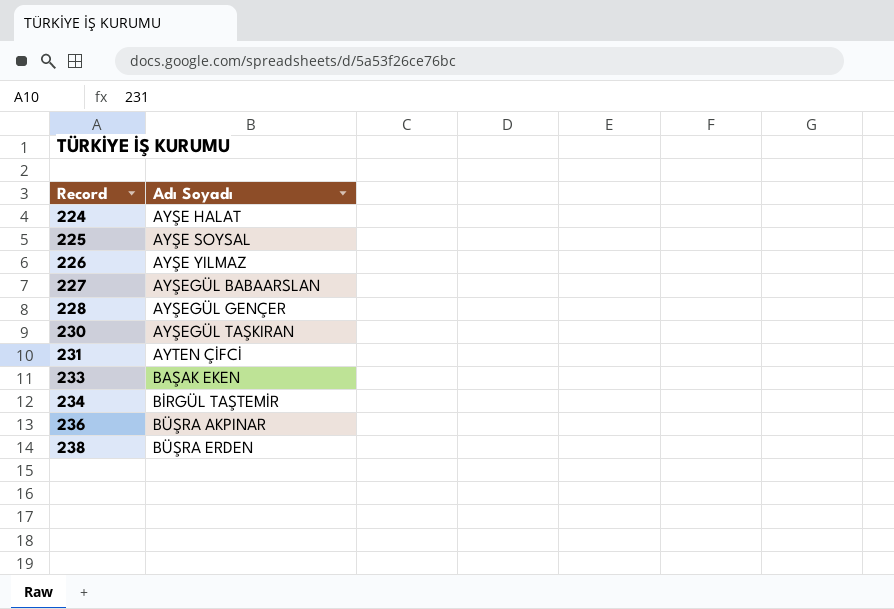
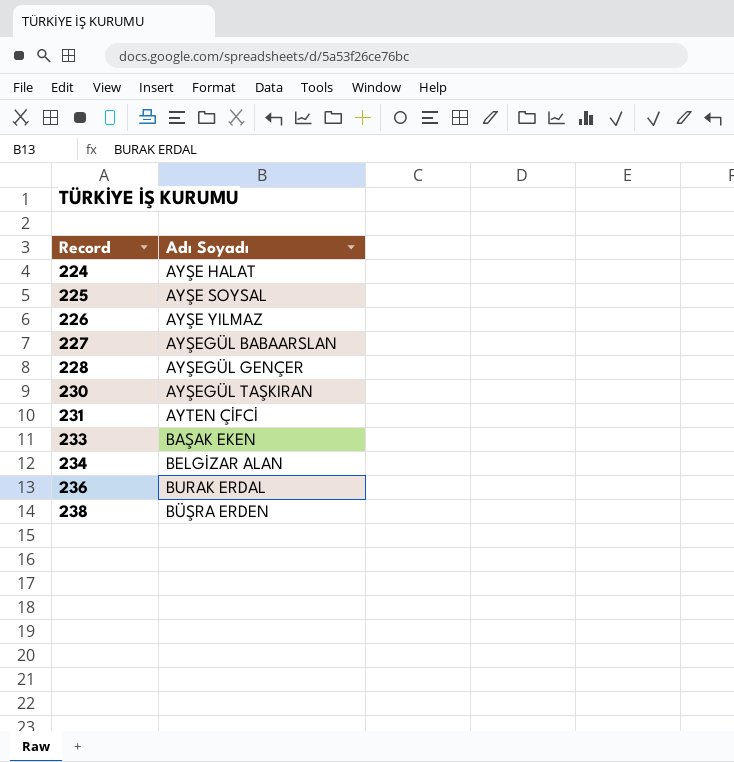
234 | Adı Soyadı: BİRGÜL TAŞTEMİR -> BELGİZAR ALAN
236 | Adı Soyadı: BÜŞRA AKPINAR -> BURAK ERDAL

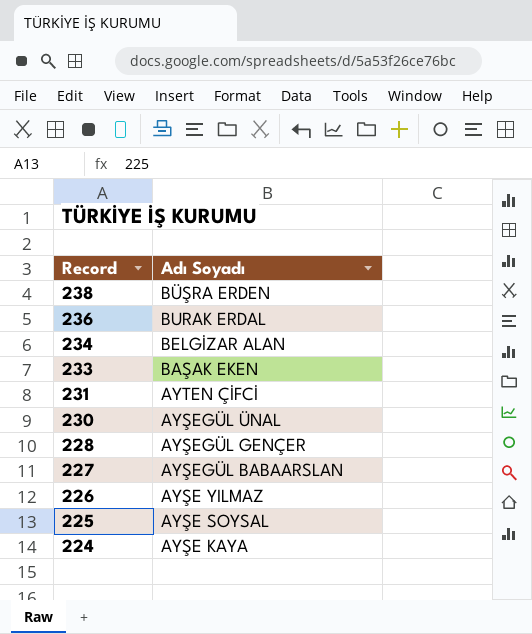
row order: Record ascending -> Record descending
230 | Adı Soyadı: AYŞEGÜL TAŞKIRAN -> AYŞEGÜL ÜNAL
224 | Adı Soyadı: AYŞE HALAT -> AYŞE KAYA

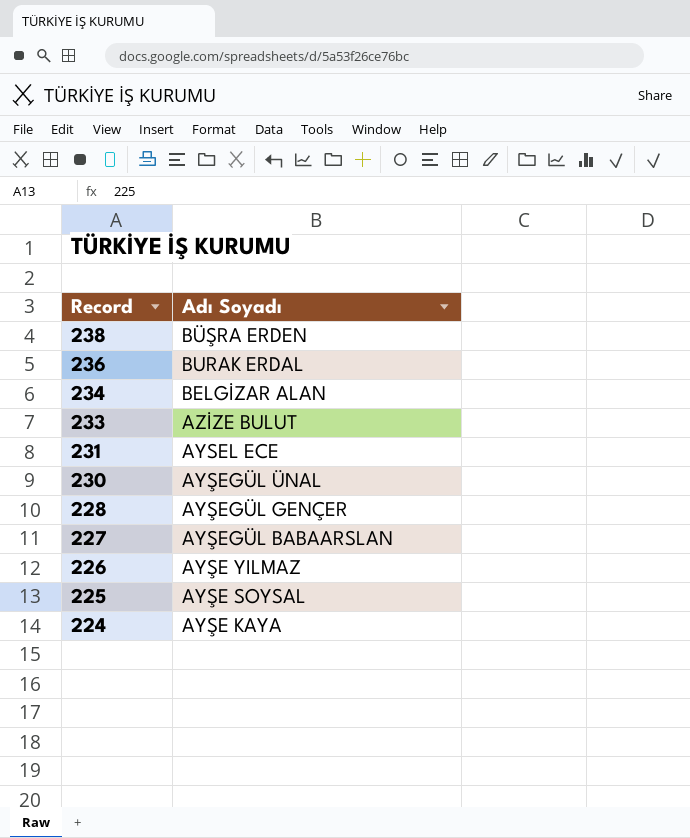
233 | Adı Soyadı: BAŞAK EKEN -> AZİZE BULUT
231 | Adı Soyadı: AYTEN ÇİFCİ -> AYSEL ECE

